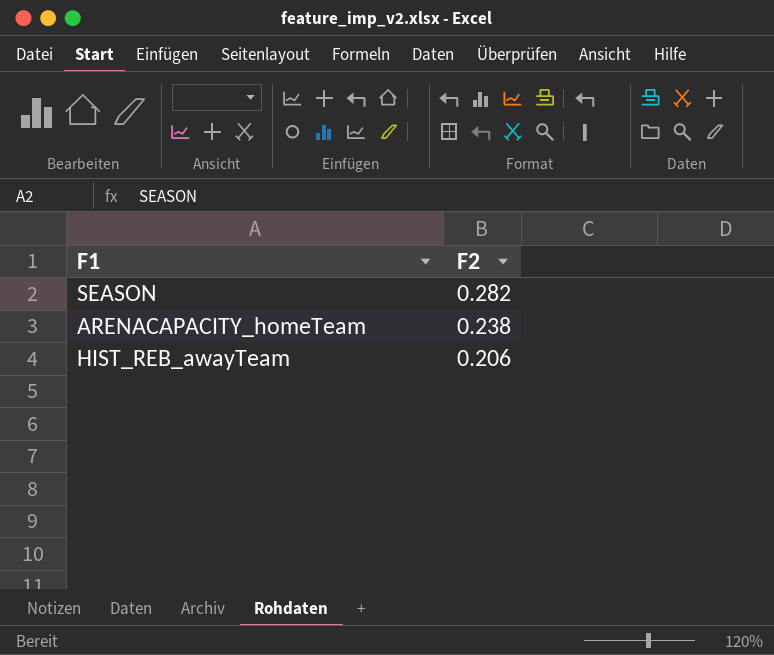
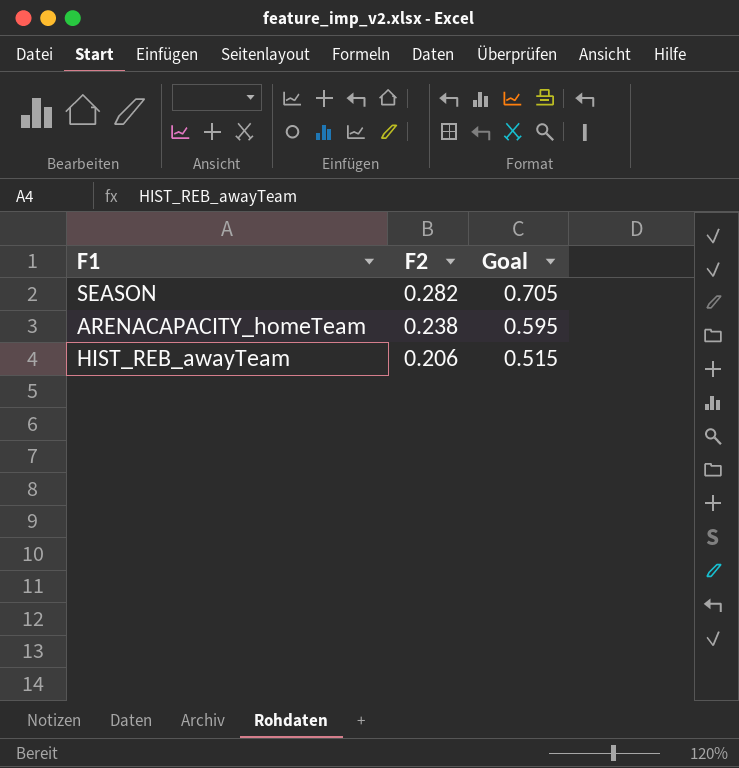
column Goal | formula: none -> [F2] * 2.5

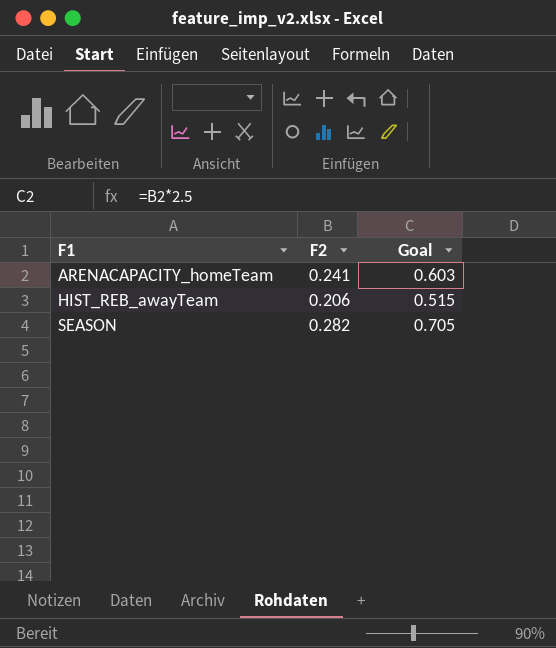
row order: F2 descending -> F1 ascending
ARENACAPACITY_homeTeam | F2: 0.238 -> 0.241
ARENACAPACITY_homeTeam | Goal: 0.595 -> 0.603

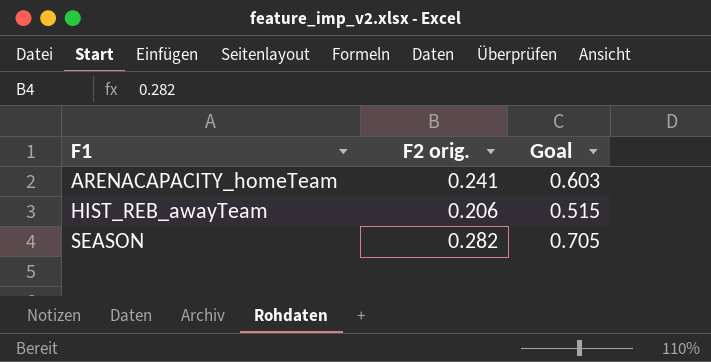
column name: F2 -> F2 orig.

